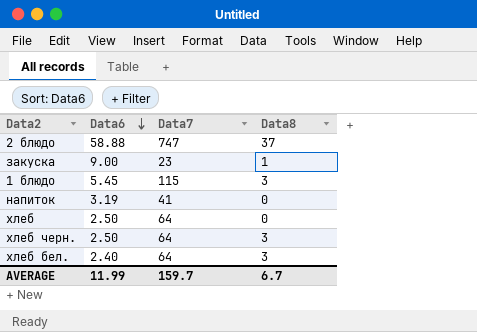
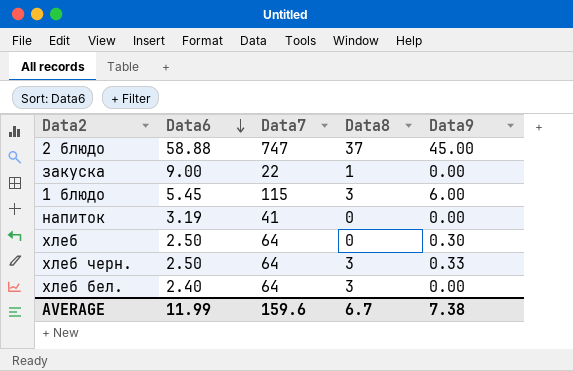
column Data9 | position: none -> 5
закуска | Data7: 23 -> 22
AVERAGE | Data7: 159.7 -> 159.6

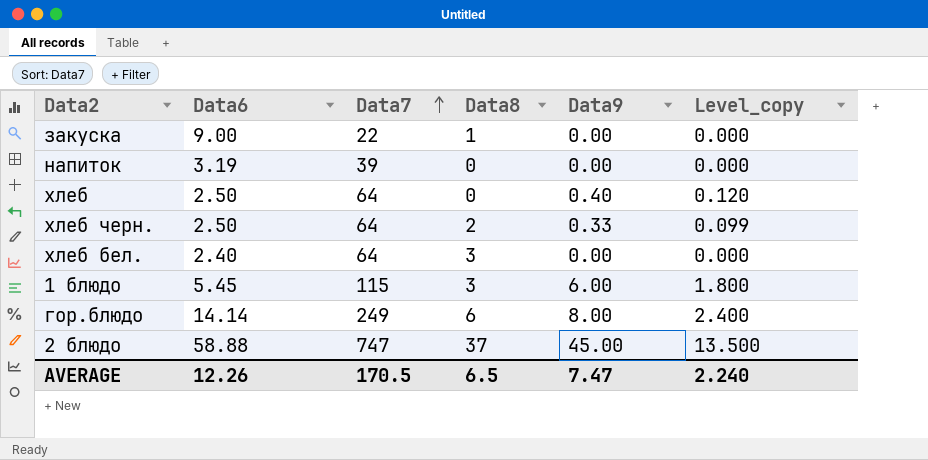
row order: Data6 descending -> Data7 ascending
column Level_copy | formula: none -> [Data9] * 0.3
напиток | Data7: 41 -> 39
хлеб | Data9: 0.30 -> 0.40
хлеб черн. | Data8: 3 -> 2
row гор.блюдо: none -> 14.14 | 249 | 6 | 8.00 | 2.400
AVERAGE | Data6: 11.99 -> 12.26
AVERAGE | Data7: 159.6 -> 170.5
AVERAGE | Data8: 6.7 -> 6.5
AVERAGE | Data9: 7.38 -> 7.47

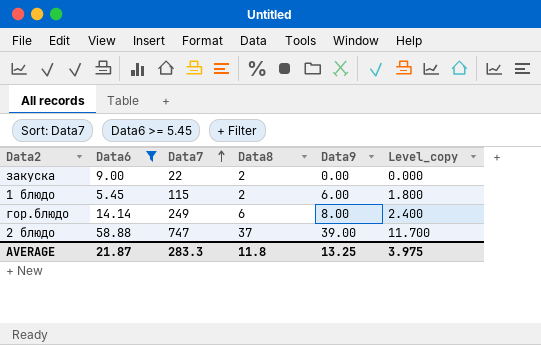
filter: none -> Data6 >= 5.45
закуска | Data8: 1 -> 2
1 блюдо | Data8: 3 -> 2
2 блюдо | Data9: 45.00 -> 39.00
2 блюдо | Level_copy: 13.500 -> 11.700
AVERAGE | Data6: 12.26 -> 21.87
AVERAGE | Data7: 170.5 -> 283.3
AVERAGE | Data8: 6.5 -> 11.8
AVERAGE | Data9: 7.47 -> 13.25
AVERAGE | Level_copy: 2.240 -> 3.975

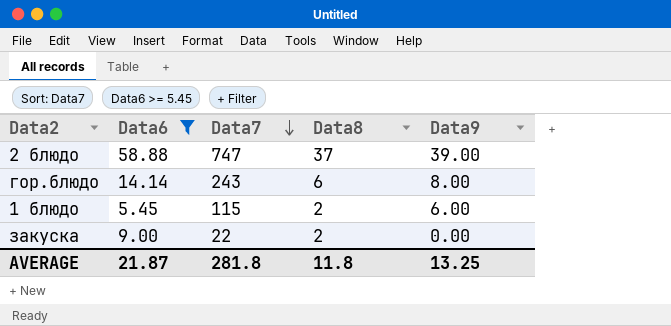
row order: Data7 ascending -> Data7 descending
column Level_copy | formula: [Data9] * 0.3 -> none
гор.блюдо | Data7: 249 -> 243
AVERAGE | Data7: 283.3 -> 281.8

